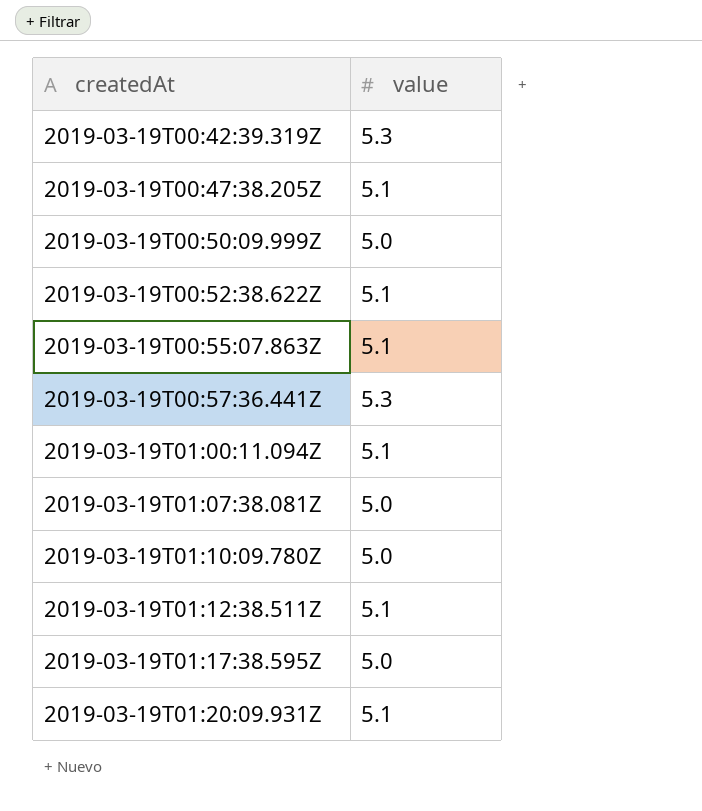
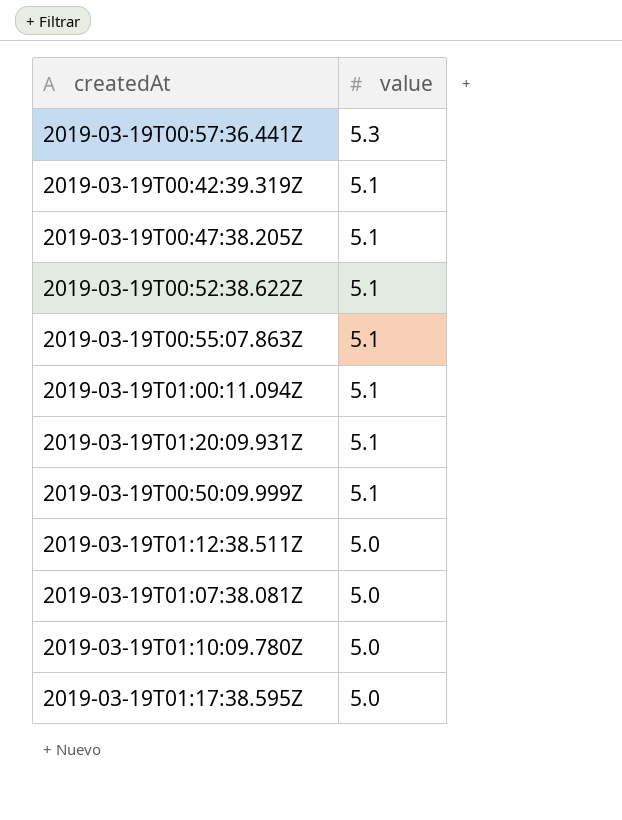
row order: createdAt ascending -> value descending
2019-03-19T00:42:39.319Z | value: 5.3 -> 5.1
2019-03-19T00:50:09.999Z | value: 5.0 -> 5.1
2019-03-19T01:12:38.511Z | value: 5.1 -> 5.0

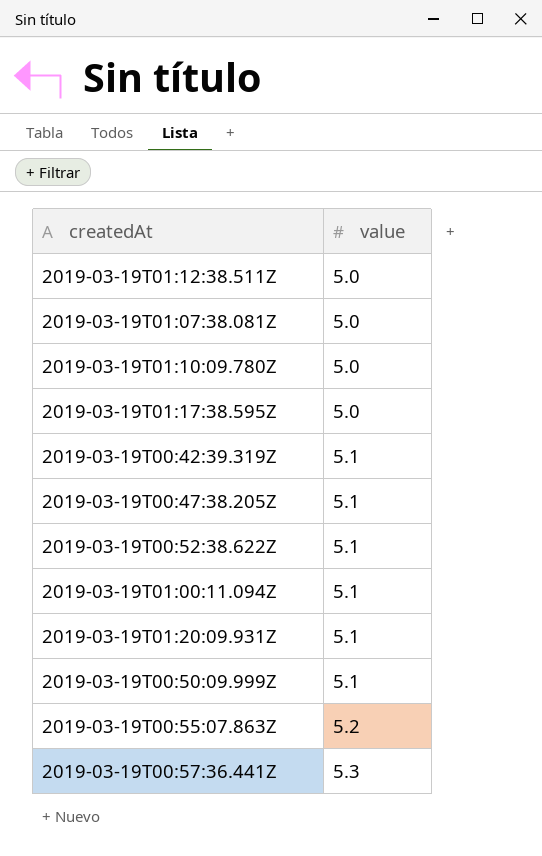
row order: value descending -> value ascending
2019-03-19T00:55:07.863Z | value: 5.1 -> 5.2

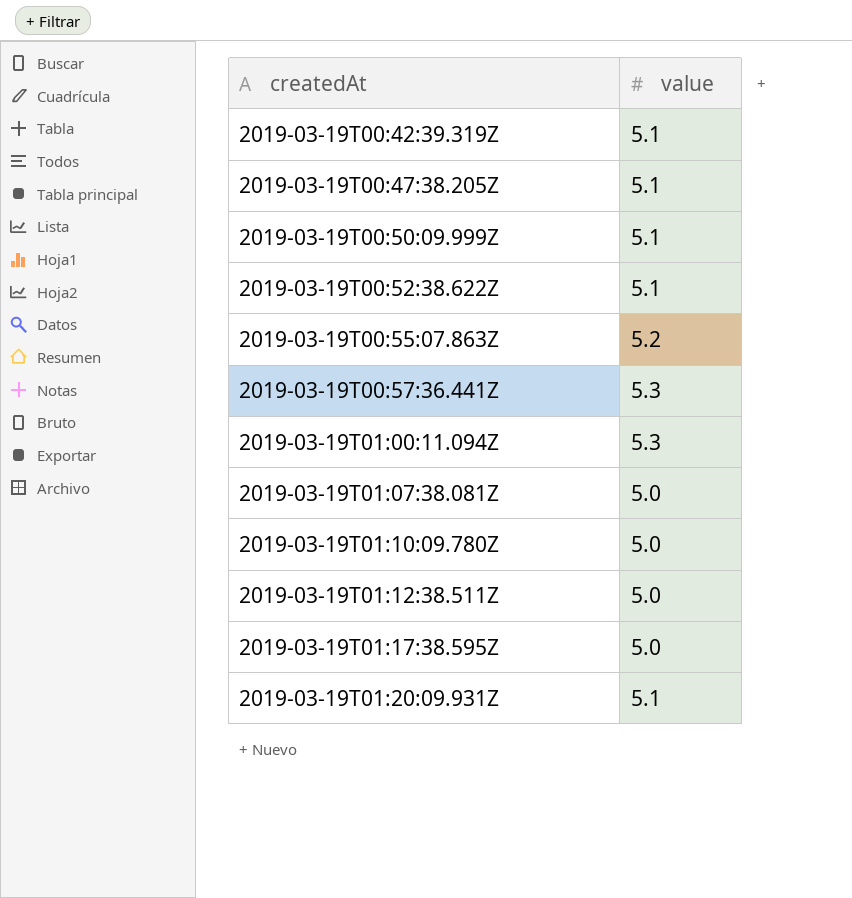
row order: value ascending -> createdAt ascending
2019-03-19T01:00:11.094Z | value: 5.1 -> 5.3

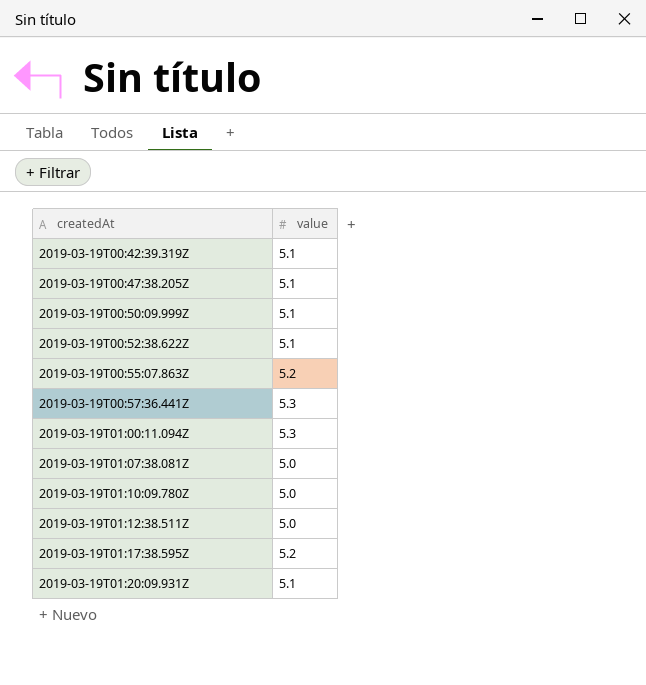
2019-03-19T01:17:38.595Z | value: 5.0 -> 5.2

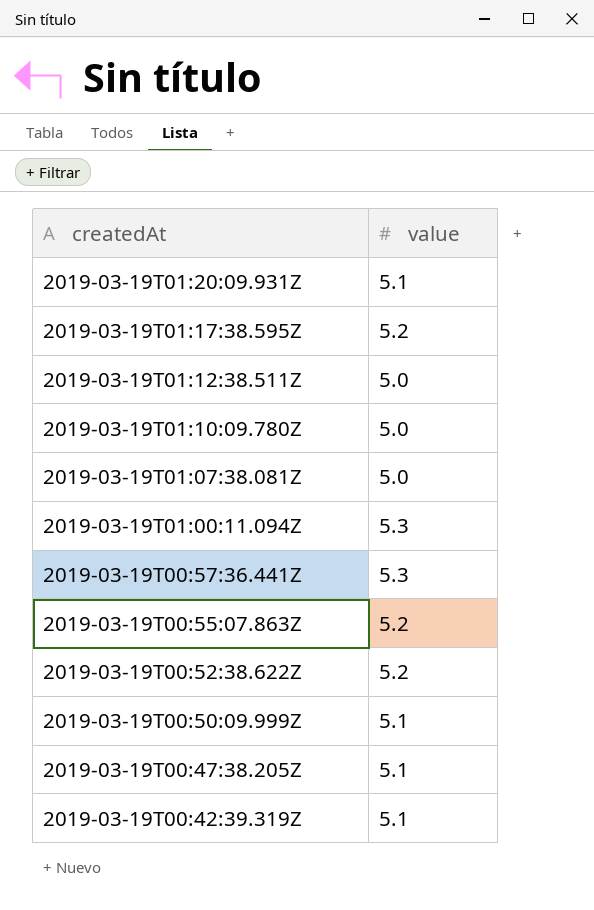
row order: createdAt ascending -> createdAt descending
2019-03-19T00:52:38.622Z | value: 5.1 -> 5.2

